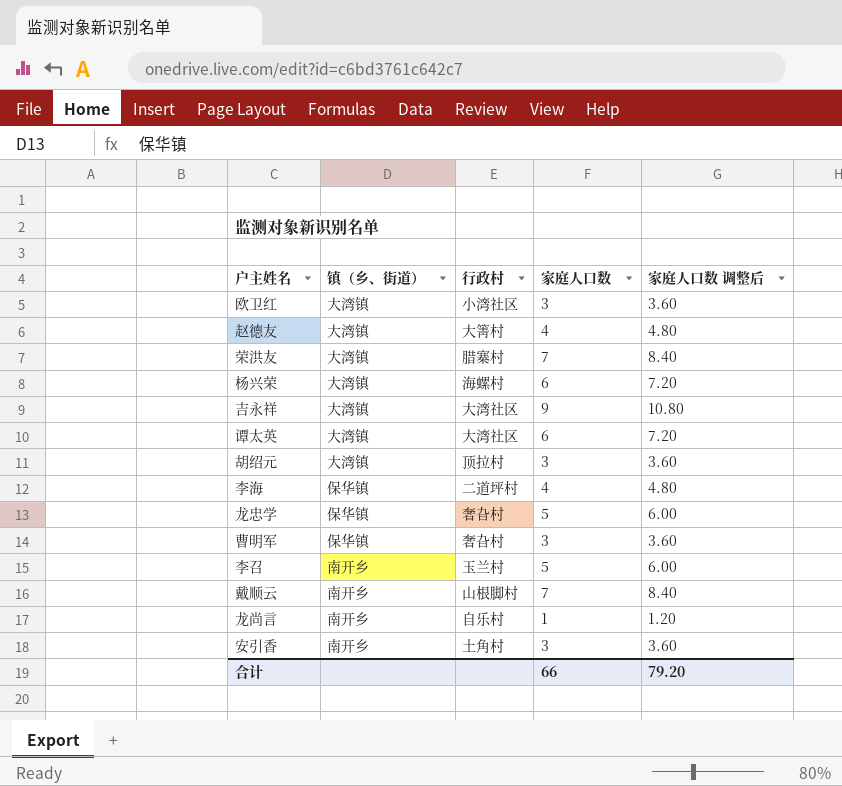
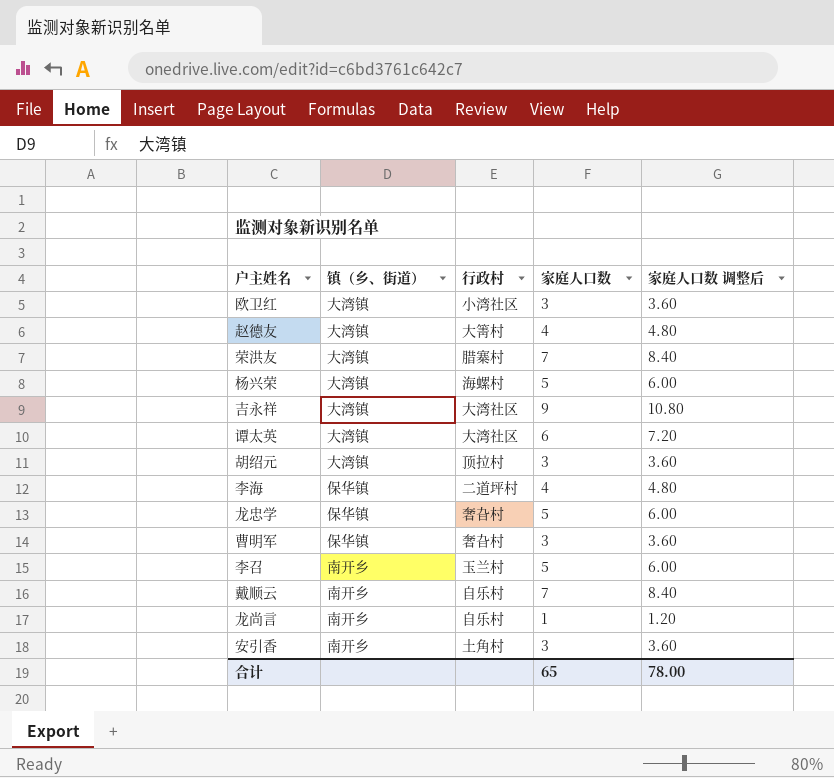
杨兴荣 | 家庭人口数: 6 -> 5
杨兴荣 | 家庭人口数 调整后: 7.20 -> 6.00
戴顺云 | 行政村: 山根脚村 -> 自乐村
合计 | 家庭人口数: 66 -> 65
合计 | 家庭人口数 调整后: 79.20 -> 78.00

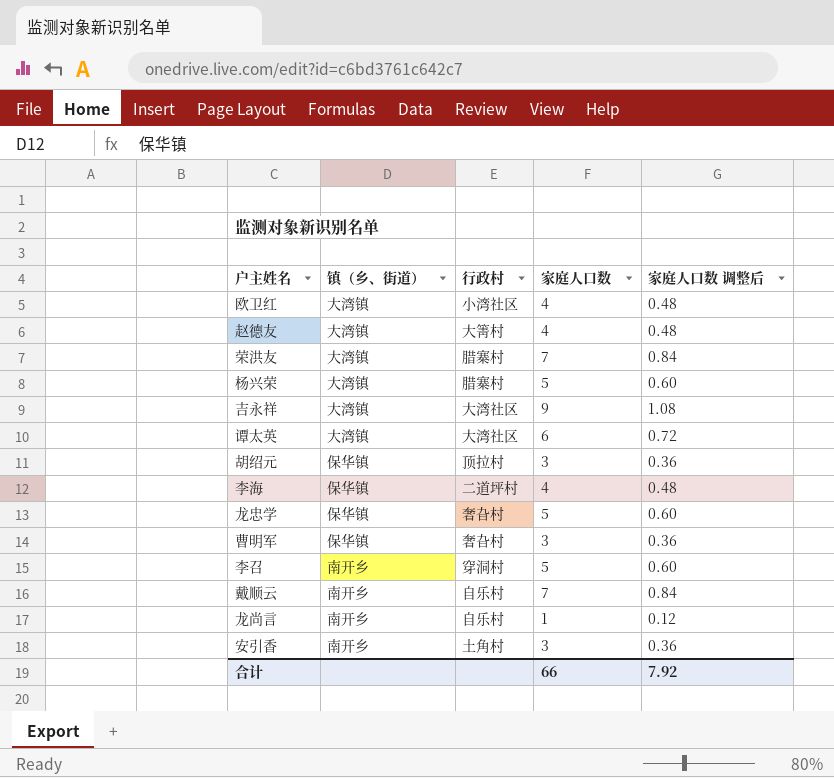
column 家庭人口数 调整后 | formula: [家庭人口数] * 1.2 -> [家庭人口数] * 0.12
欧卫红 | 家庭人口数: 3 -> 4
杨兴荣 | 行政村: 海螺村 -> 腊寨村
胡绍元 | 镇（乡、街道）: 大湾镇 -> 保华镇
李召 | 行政村: 玉兰村 -> 穿洞村
合计 | 家庭人口数: 65 -> 66
合计 | 家庭人口数 调整后: 78.00 -> 7.92

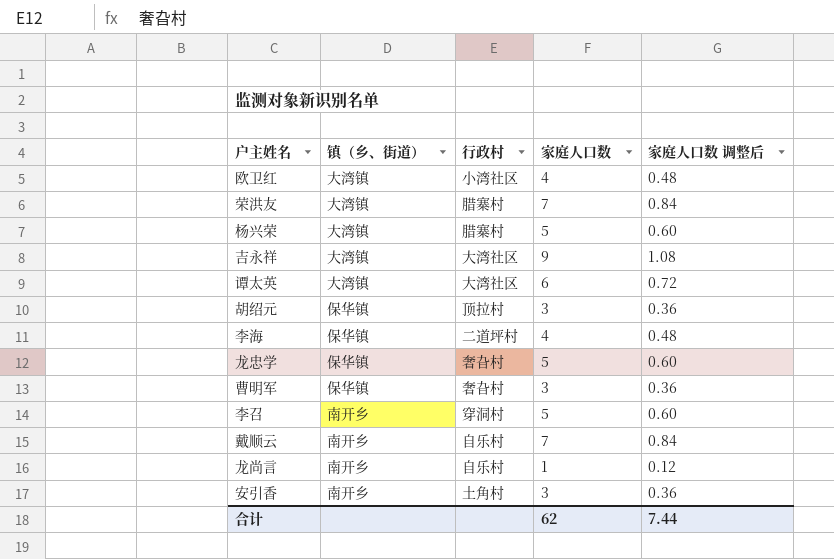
row 赵德友: 大湾镇 | 大箐村 | 4 | 0.48 -> none
合计 | 家庭人口数: 66 -> 62
合计 | 家庭人口数 调整后: 7.92 -> 7.44

